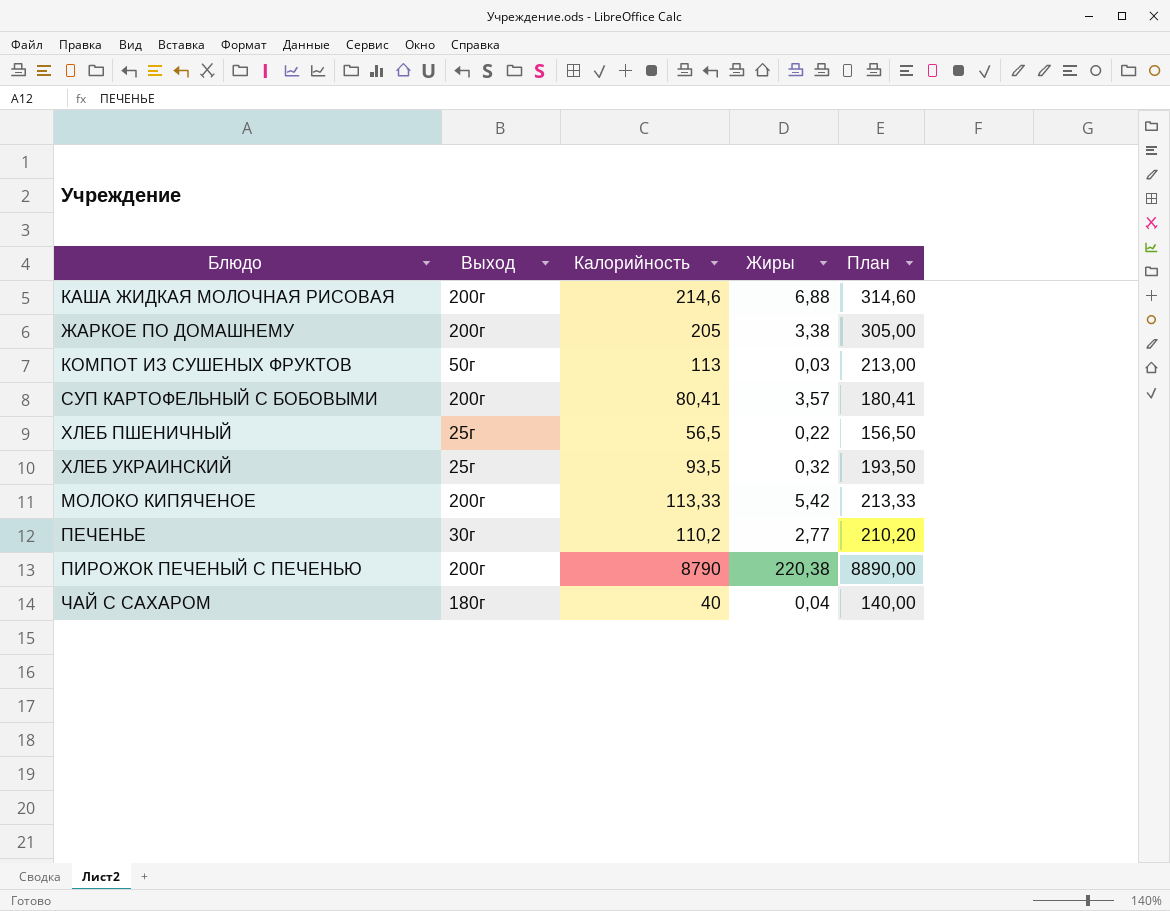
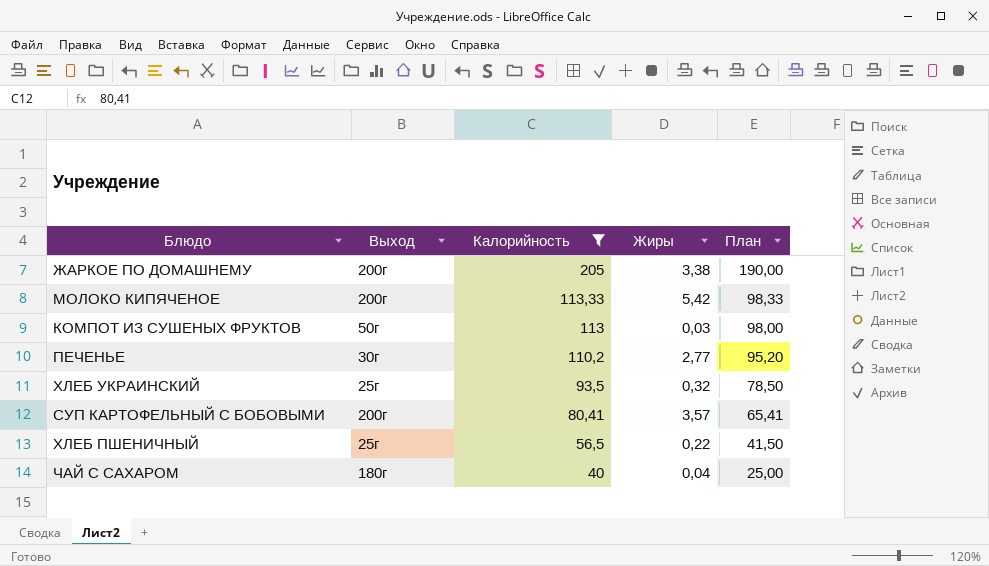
filter: none -> Калорийность <= 205
row order: none -> Калорийность descending
column План | formula: [Калорийность] + 100 -> [Калорийность] - 15

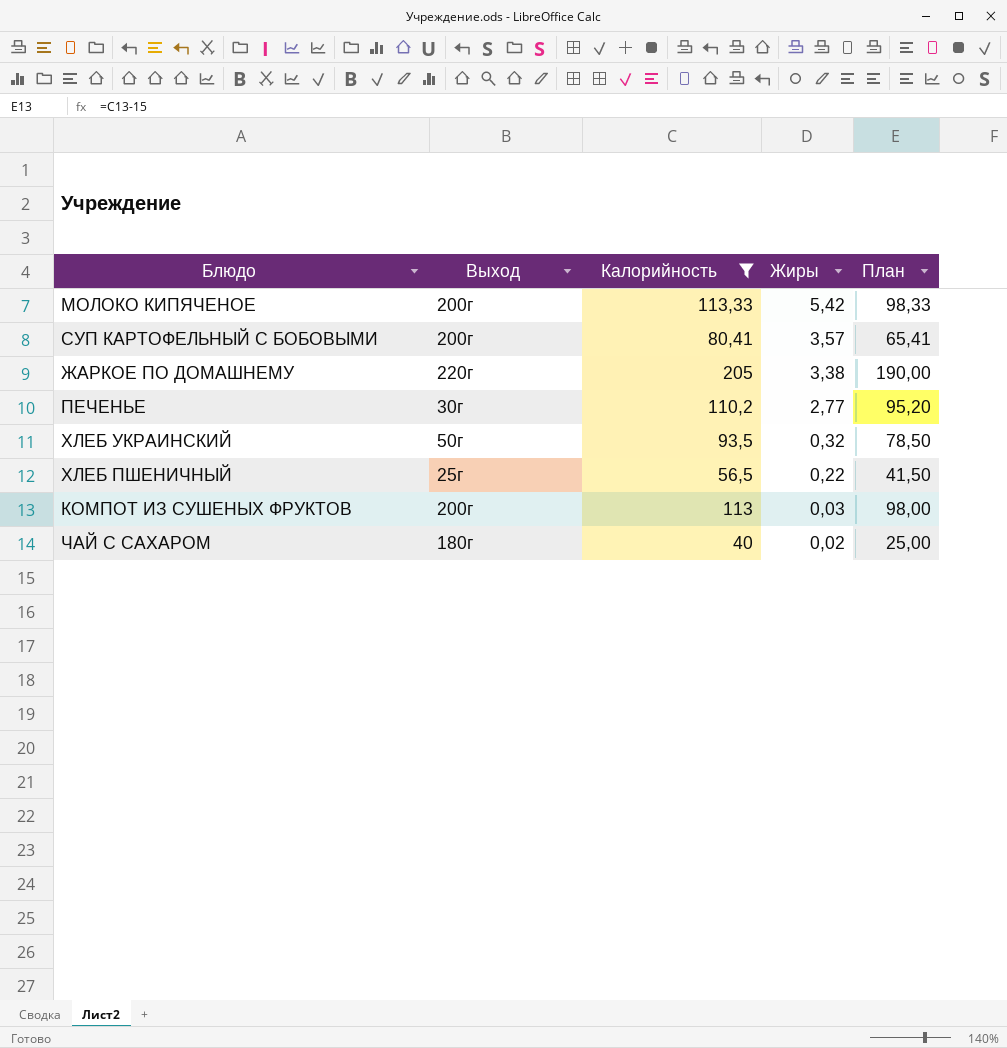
row order: Калорийность descending -> Жиры descending
ЖАРКОЕ ПО ДОМАШНЕМУ | Выход: 200г -> 220г
ХЛЕБ УКРАИНСКИЙ | Выход: 25г -> 50г
КОМПОТ ИЗ СУШЕНЫХ ФРУКТОВ | Выход: 50г -> 200г
ЧАЙ С САХАРОМ | Жиры: 0,04 -> 0,02

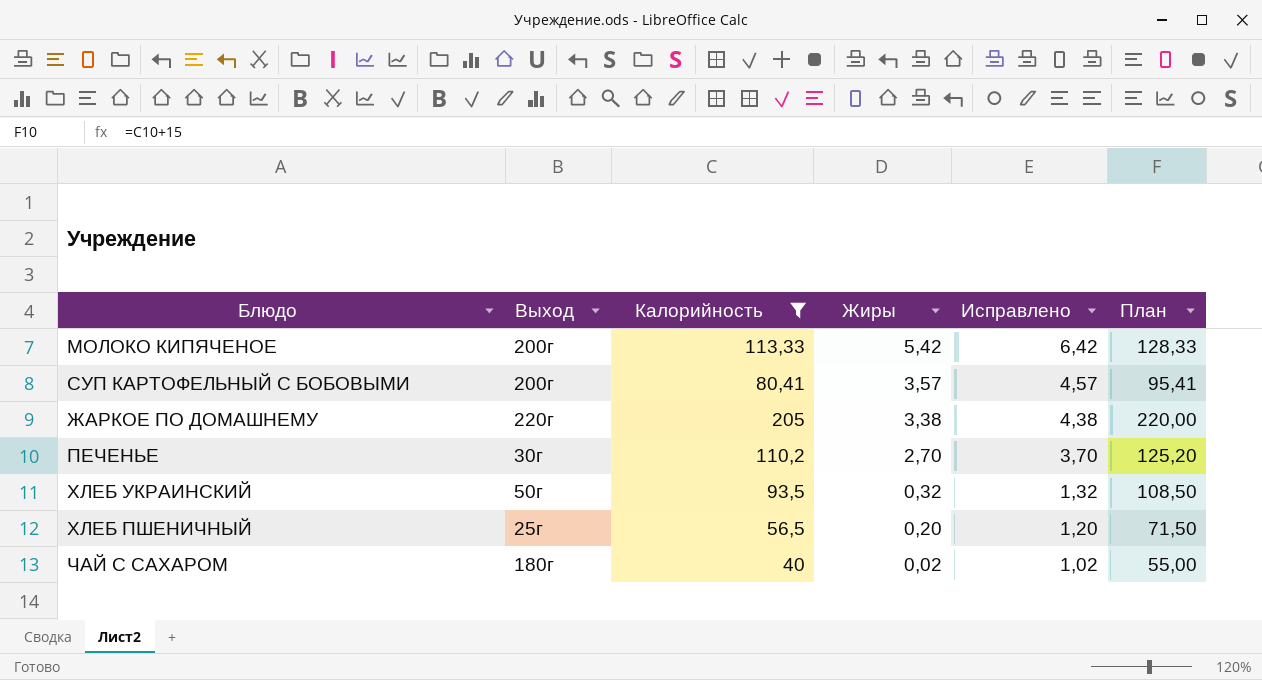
column Исправлено | formula: none -> [Жиры] + 1
column План | formula: [Калорийность] - 15 -> [Калорийность] + 15
row КОМПОТ ИЗ СУШЕНЫХ ФРУКТОВ: 200г | 113 | 0,03 | 98,00 -> none
ПЕЧЕНЬЕ | Жиры: 2,77 -> 2,70
ХЛЕБ ПШЕНИЧНЫЙ | Жиры: 0,22 -> 0,20

